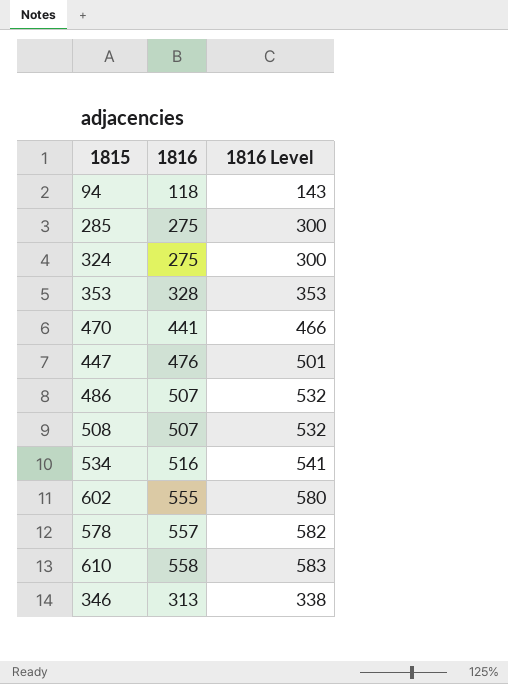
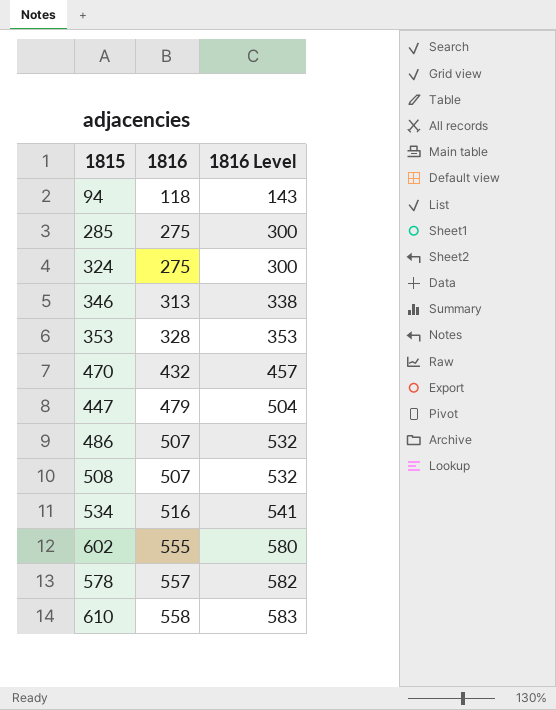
row order: none -> 1816 ascending
470 | 1816: 441 -> 432
470 | 1816 Level: 466 -> 457
447 | 1816: 476 -> 479
447 | 1816 Level: 501 -> 504

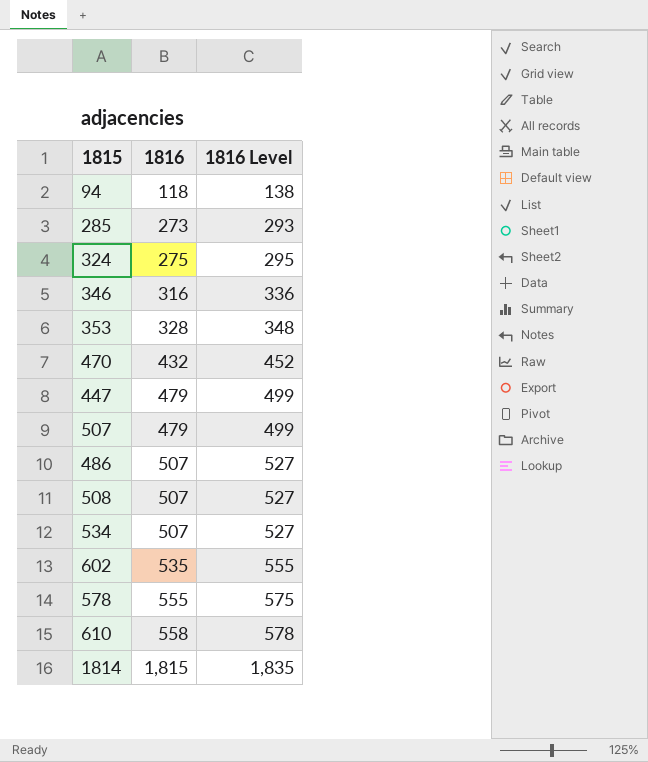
column 1816 Level | formula: [1816] + 25 -> [1816] + 20
285 | 1816: 275 -> 273
346 | 1816: 313 -> 316
row 507: none -> 479 | 499
534 | 1816: 516 -> 507
602 | 1816: 555 -> 535
578 | 1816: 557 -> 555
row 1814: none -> 1,815 | 1,835

